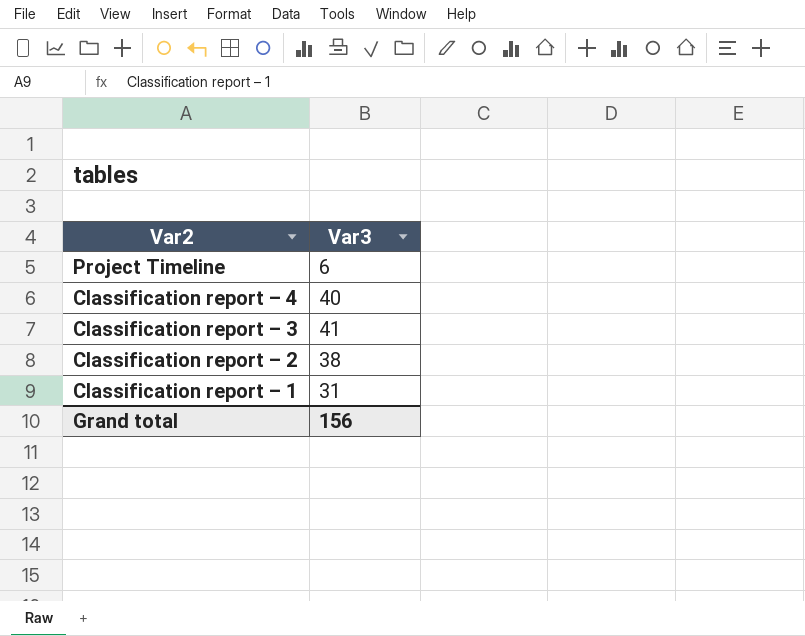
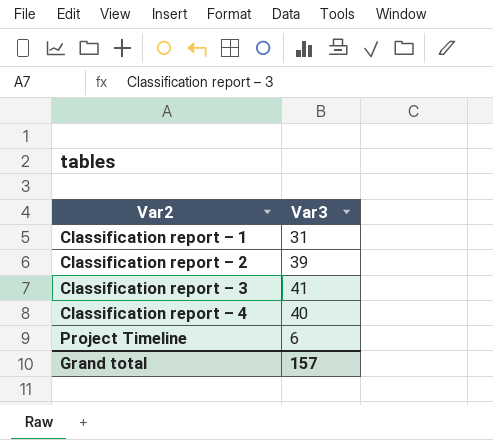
row order: Var2 descending -> Var2 ascending
Classification report – 2 | Var3: 38 -> 39
Grand total | Var3: 156 -> 157

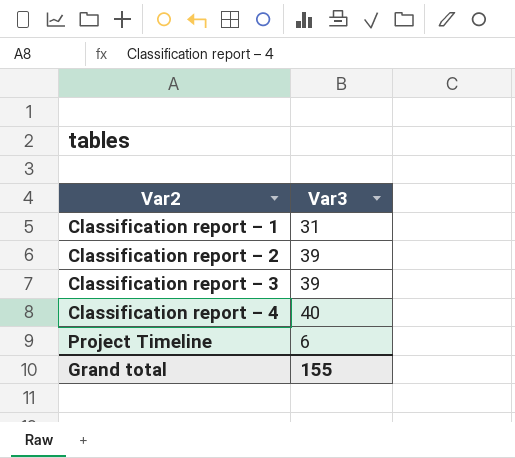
Classification report – 3 | Var3: 41 -> 39
Grand total | Var3: 157 -> 155

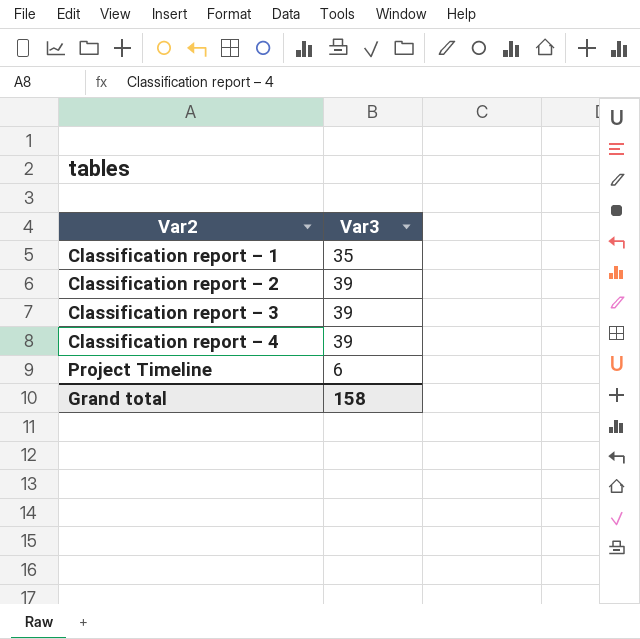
Classification report – 1 | Var3: 31 -> 35
Classification report – 4 | Var3: 40 -> 39
Grand total | Var3: 155 -> 158

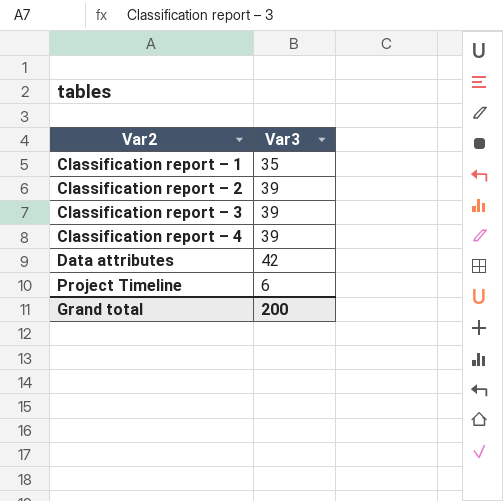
row Data attributes: none -> 42
Grand total | Var3: 158 -> 200

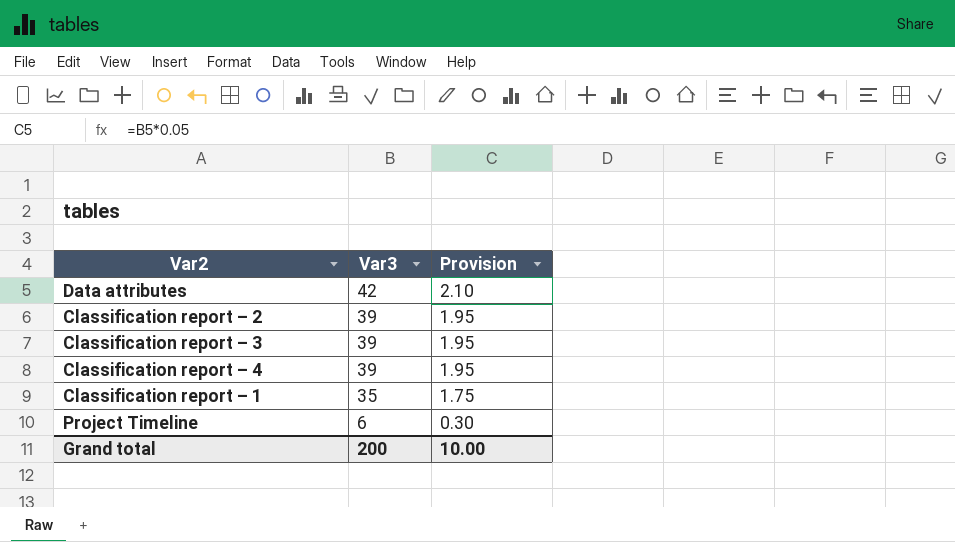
row order: Var2 ascending -> Var3 descending
column Provision | formula: none -> [Var3] * 0.05

